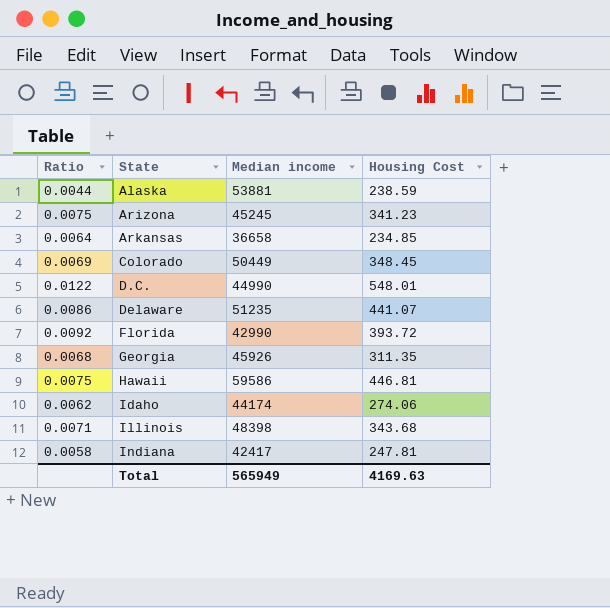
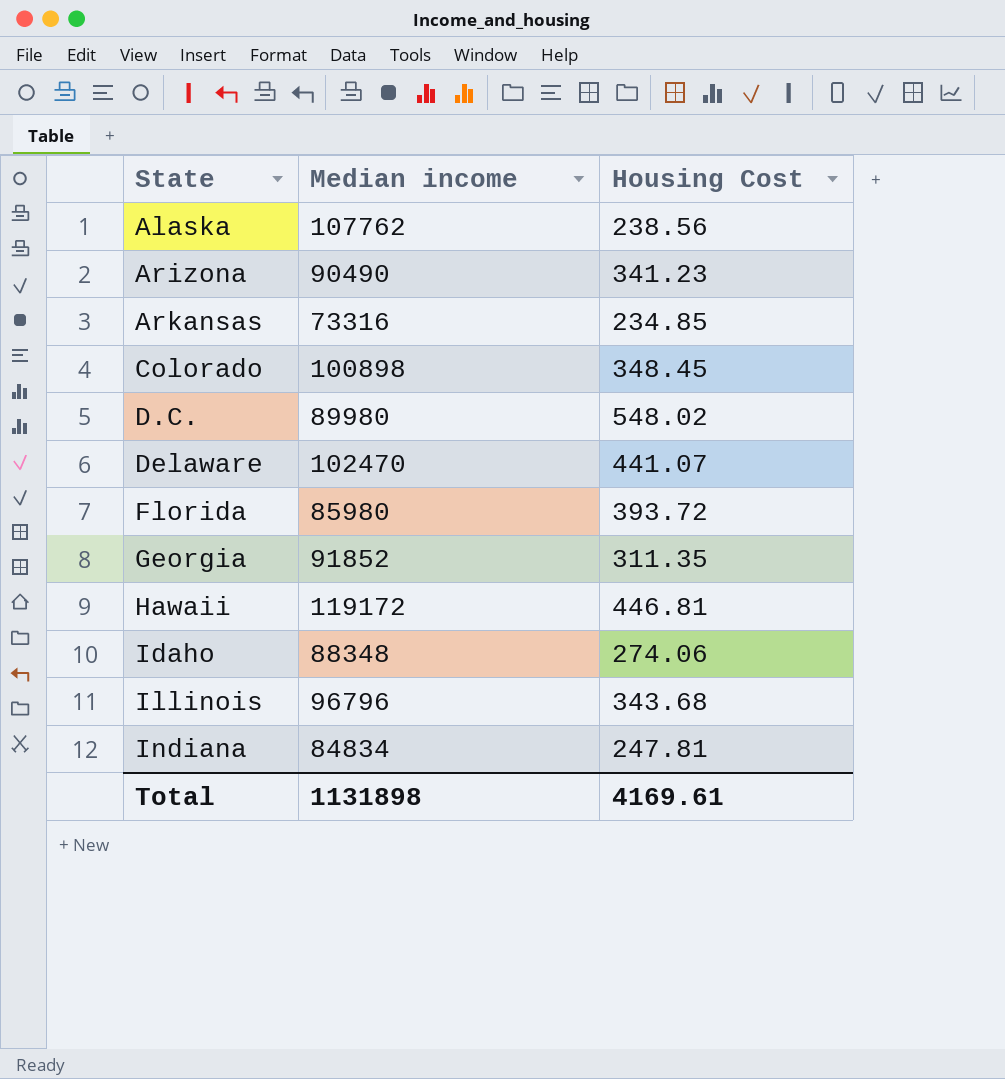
column Ratio | formula: [Housing Cost] / [Median income] -> none
Alaska | Median income: 53881 -> 107762
Alaska | Housing Cost: 238.59 -> 238.56
Arizona | Median income: 45245 -> 90490
Arkansas | Median income: 36658 -> 73316
Colorado | Median income: 50449 -> 100898
D.C. | Median income: 44990 -> 89980
D.C. | Housing Cost: 548.01 -> 548.02
Delaware | Median income: 51235 -> 102470
Florida | Median income: 42990 -> 85980
Georgia | Median income: 45926 -> 91852
Hawaii | Median income: 59586 -> 119172
Idaho | Median income: 44174 -> 88348
Illinois | Median income: 48398 -> 96796
Indiana | Median income: 42417 -> 84834
Total | Median income: 565949 -> 1131898
Total | Housing Cost: 4169.63 -> 4169.61

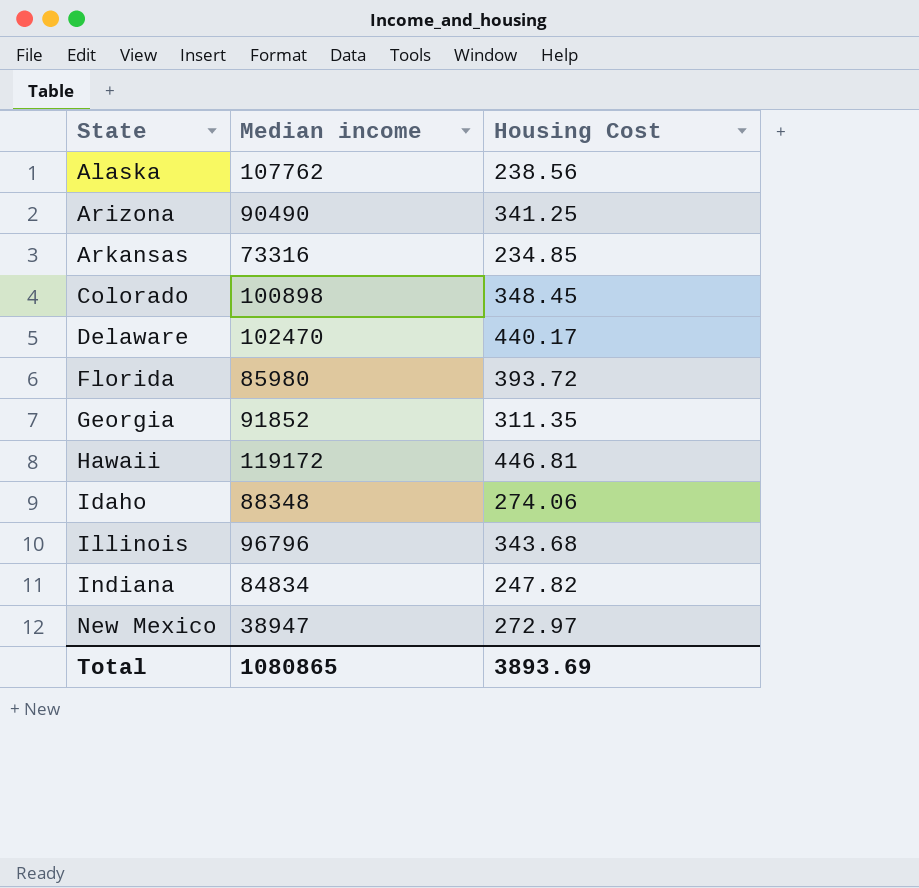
row D.C.: 89980 | 548.02 -> none
Arizona | Housing Cost: 341.23 -> 341.25
Delaware | Housing Cost: 441.07 -> 440.17
Indiana | Housing Cost: 247.81 -> 247.82
row New Mexico: none -> 38947 | 272.97
Total | Median income: 1131898 -> 1080865
Total | Housing Cost: 4169.61 -> 3893.69

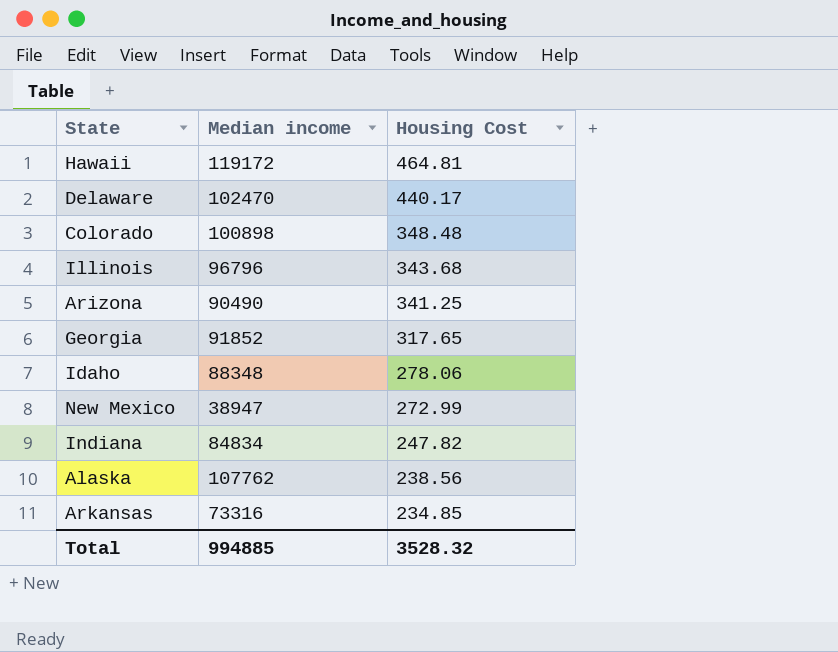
row order: State ascending -> Housing Cost descending
row Florida: 85980 | 393.72 -> none
Hawaii | Housing Cost: 446.81 -> 464.81
Colorado | Housing Cost: 348.45 -> 348.48
Georgia | Housing Cost: 311.35 -> 317.65
Idaho | Housing Cost: 274.06 -> 278.06
New Mexico | Housing Cost: 272.97 -> 272.99
Total | Median income: 1080865 -> 994885
Total | Housing Cost: 3893.69 -> 3528.32

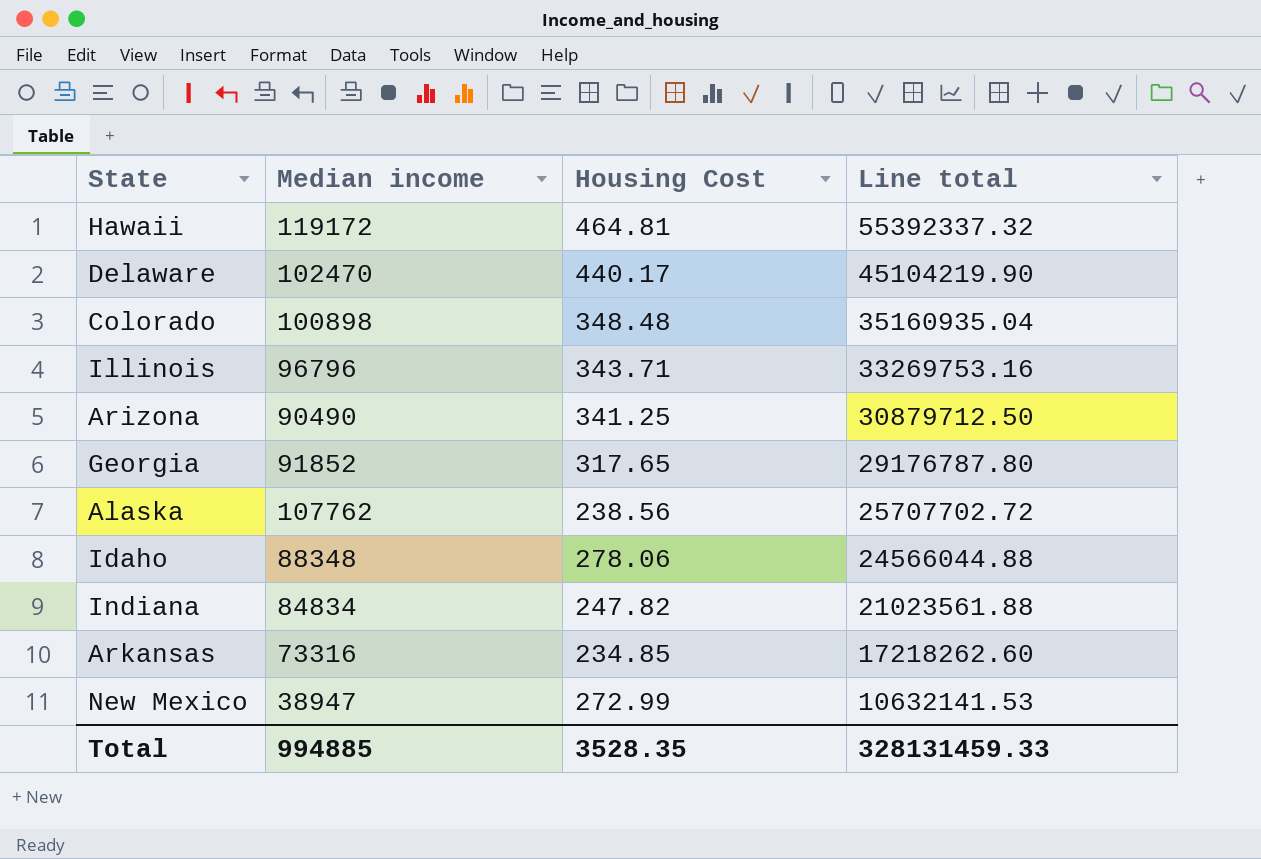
row order: Housing Cost descending -> Line total descending
column Line total | formula: none -> [Median income] * [Housing Cost]
Illinois | Housing Cost: 343.68 -> 343.71
Total | Housing Cost: 3528.32 -> 3528.35

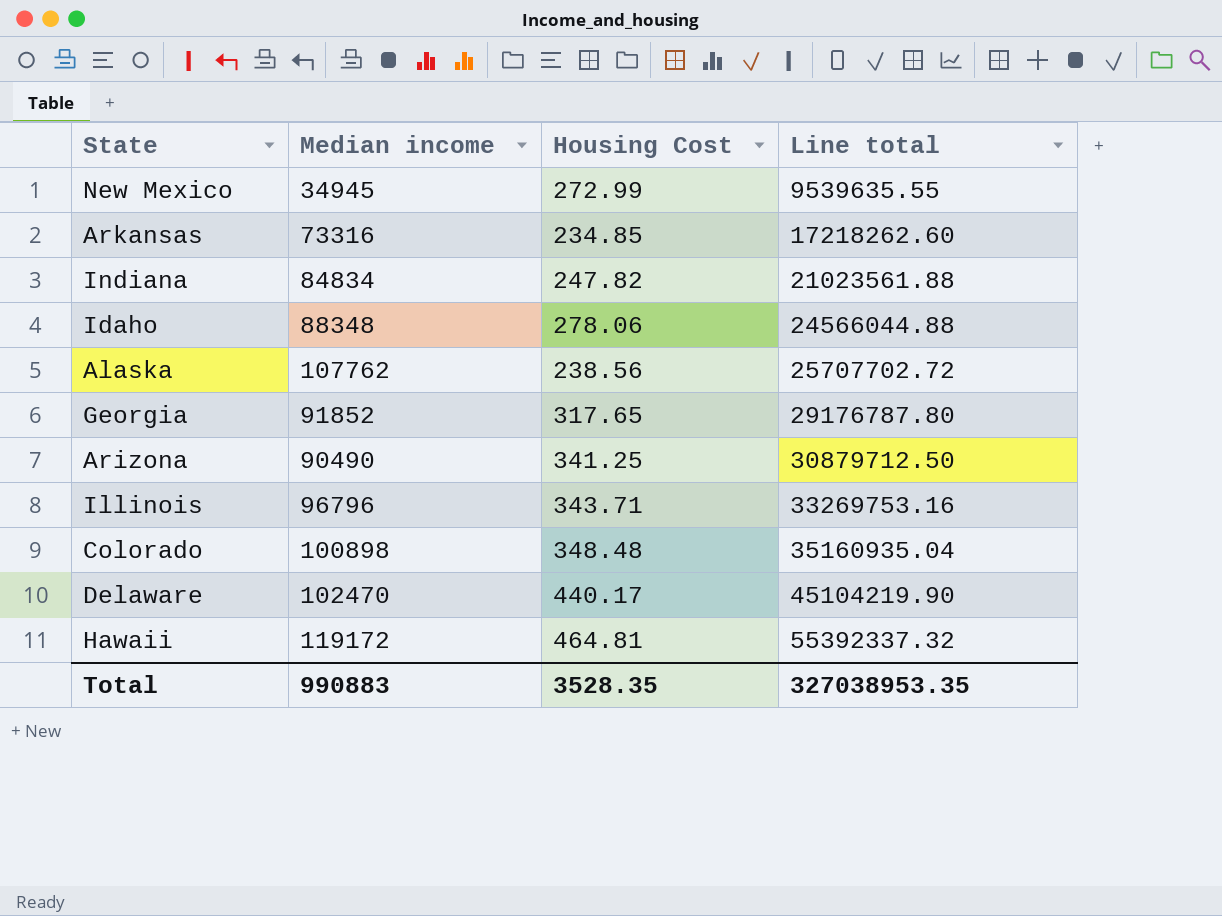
row order: Line total descending -> Line total ascending
New Mexico | Median income: 38947 -> 34945
New Mexico | Line total: 10632141.53 -> 9539635.55
Total | Median income: 994885 -> 990883
Total | Line total: 328131459.33 -> 327038953.35

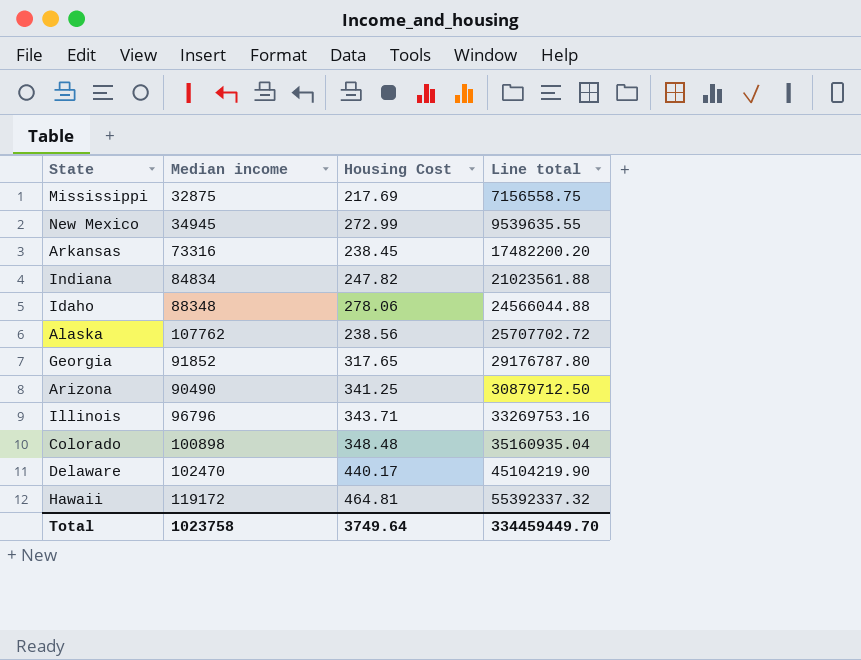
row Mississippi: none -> 32875 | 217.69 | 7156558.75
Arkansas | Housing Cost: 234.85 -> 238.45
Arkansas | Line total: 17218262.60 -> 17482200.20
Total | Median income: 990883 -> 1023758
Total | Housing Cost: 3528.35 -> 3749.64
Total | Line total: 327038953.35 -> 334459449.70

